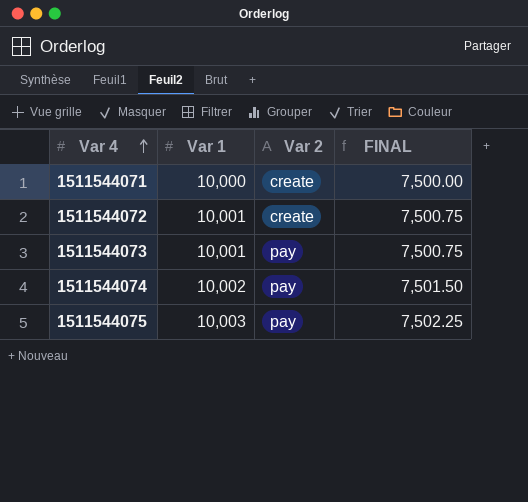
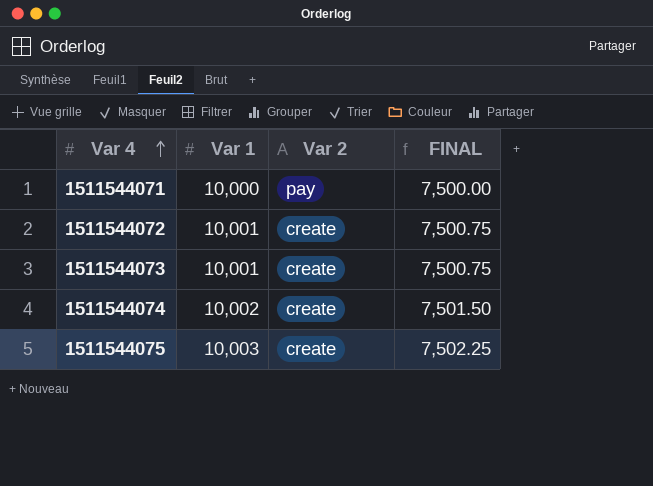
1511544071 | Var 2: create -> pay
1511544073 | Var 2: pay -> create
1511544074 | Var 2: pay -> create
1511544075 | Var 2: pay -> create

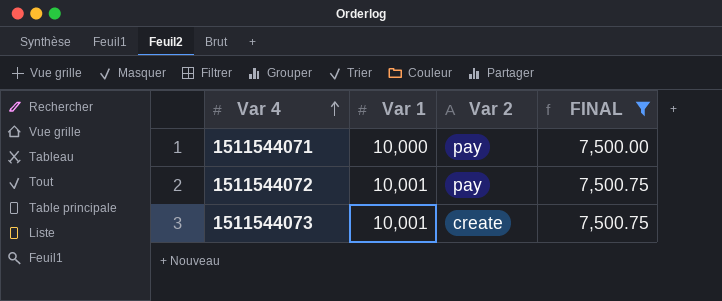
filter: none -> FINAL <= 7,500.75
1511544072 | Var 2: create -> pay

